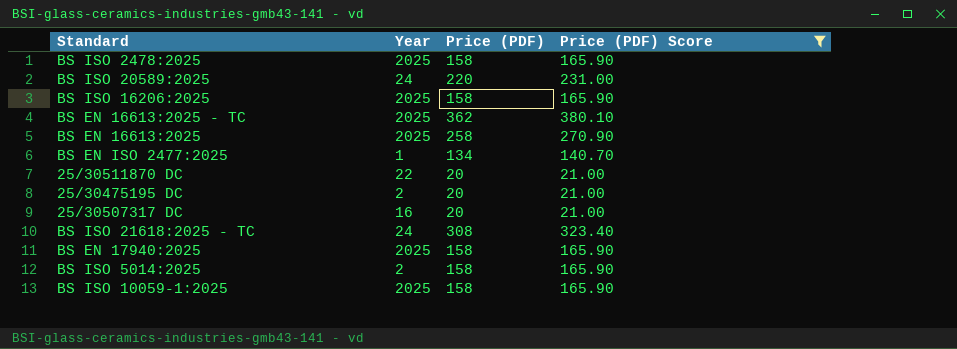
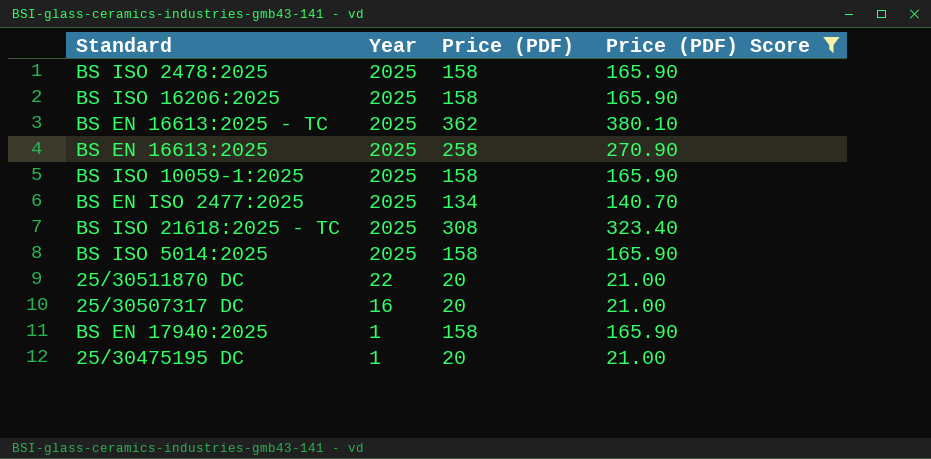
row order: none -> Year descending
row BS ISO 20589:2025: 24 | 220 | 231.00 -> none
BS EN ISO 2477:2025 | Year: 1 -> 2025
BS ISO 21618:2025 - TC | Year: 24 -> 2025
BS ISO 5014:2025 | Year: 2 -> 2025
BS EN 17940:2025 | Year: 2025 -> 1
25/30475195 DC | Year: 2 -> 1

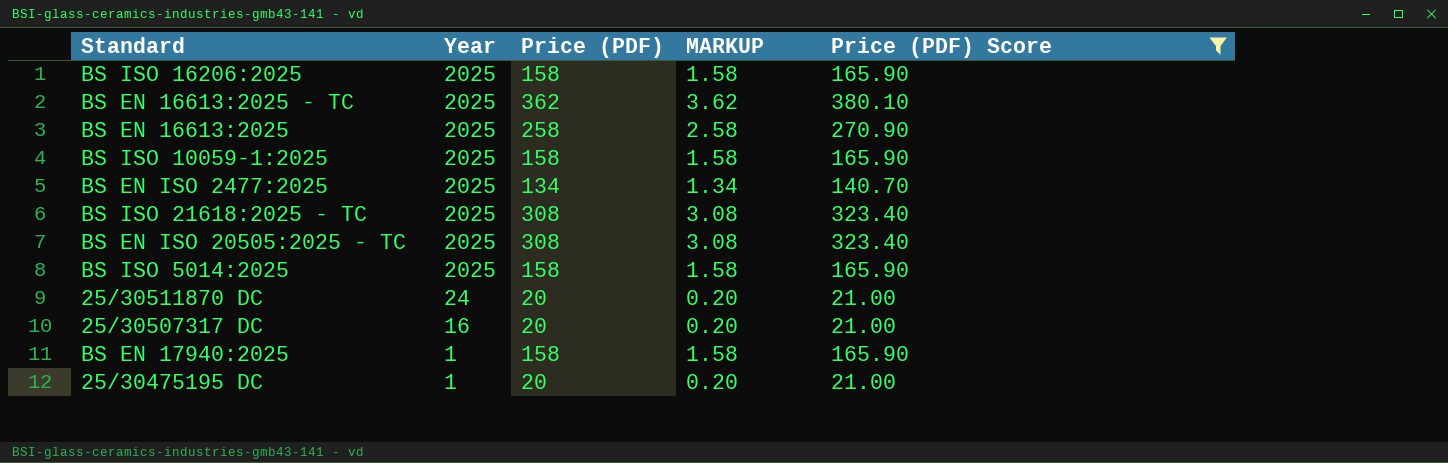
column MARKUP | formula: none -> [Price (PDF)] * 0.01
row BS ISO 2478:2025: 2025 | 158 | 165.90 -> none
row BS EN ISO 20505:2025 - TC: none -> 2025 | 308 | 3.08 | 323.40
25/30511870 DC | Year: 22 -> 24

